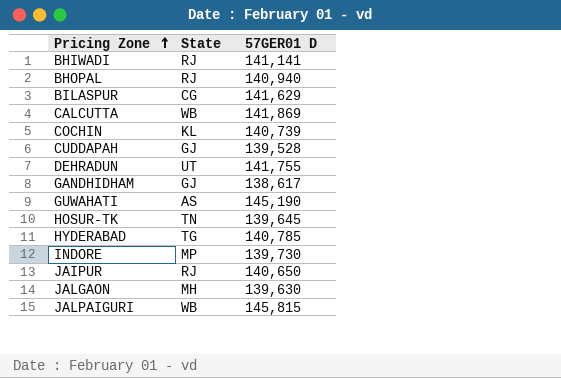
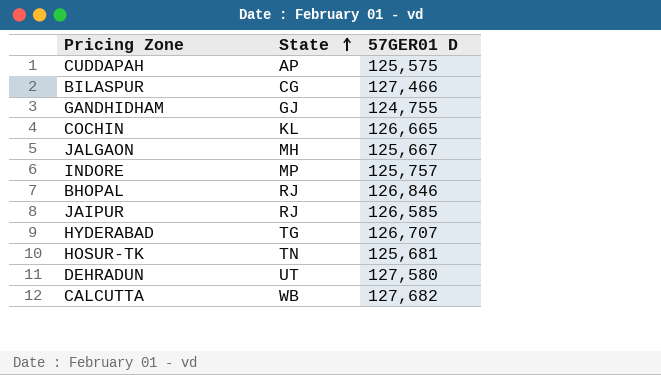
row order: Pricing Zone ascending -> State ascending
row BHIWADI: RJ | 141,141 -> none
row GUWAHATI: AS | 145,190 -> none
row JALPAIGURI: WB | 145,815 -> none
CUDDAPAH | State: GJ -> AP
CUDDAPAH | 57GER01 D: 139,528 -> 125,575
BILASPUR | 57GER01 D: 141,629 -> 127,466
GANDHIDHAM | 57GER01 D: 138,617 -> 124,755
COCHIN | 57GER01 D: 140,739 -> 126,665
JALGAON | 57GER01 D: 139,630 -> 125,667
INDORE | 57GER01 D: 139,730 -> 125,757
BHOPAL | 57GER01 D: 140,940 -> 126,846
JAIPUR | 57GER01 D: 140,650 -> 126,585
HYDERABAD | 57GER01 D: 140,785 -> 126,707
HOSUR-TK | 57GER01 D: 139,645 -> 125,681
DEHRADUN | 57GER01 D: 141,755 -> 127,580
CALCUTTA | 57GER01 D: 141,869 -> 127,682

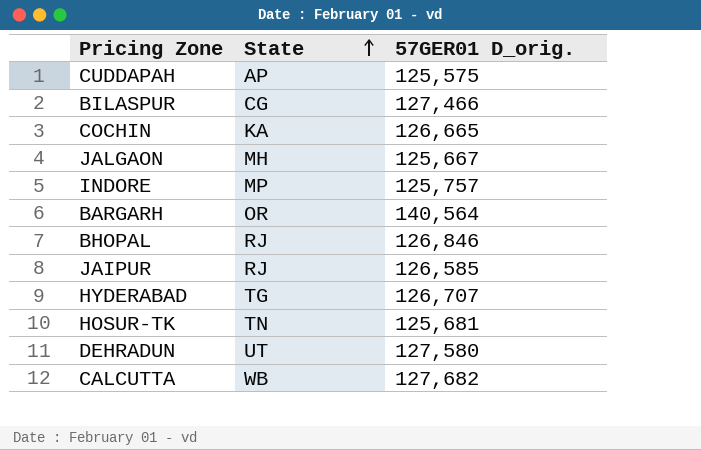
column name: 57GER01 D -> 57GER01 D_orig.
row GANDHIDHAM: GJ | 124,755 -> none
COCHIN | State: KL -> KA
row BARGARH: none -> OR | 140,564

